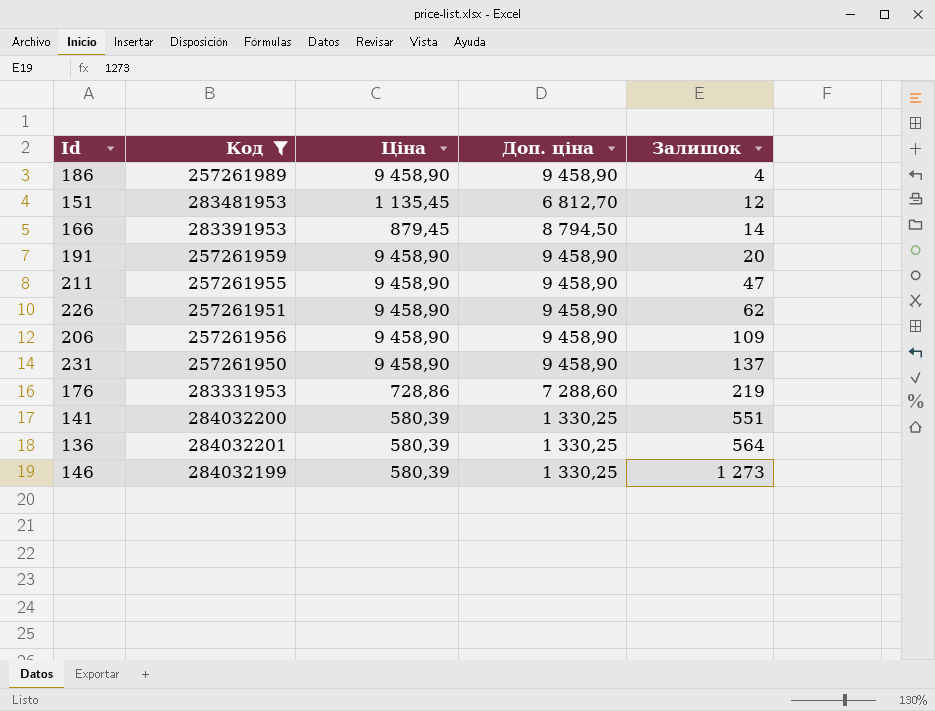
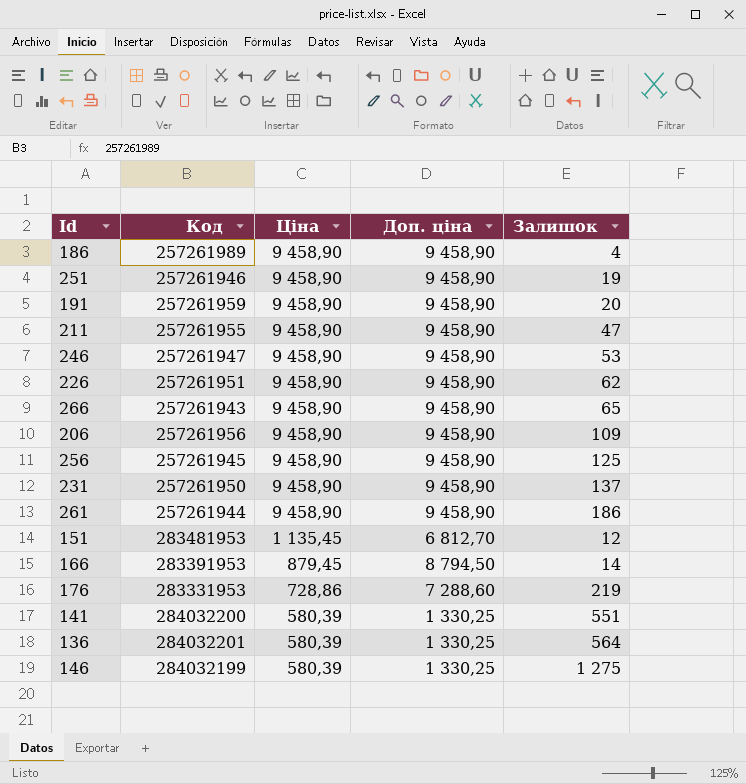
filter: Код >= 257261950 -> none
row order: Залишок ascending -> Ціна descending
146 | Залишок: 1 273 -> 1 275

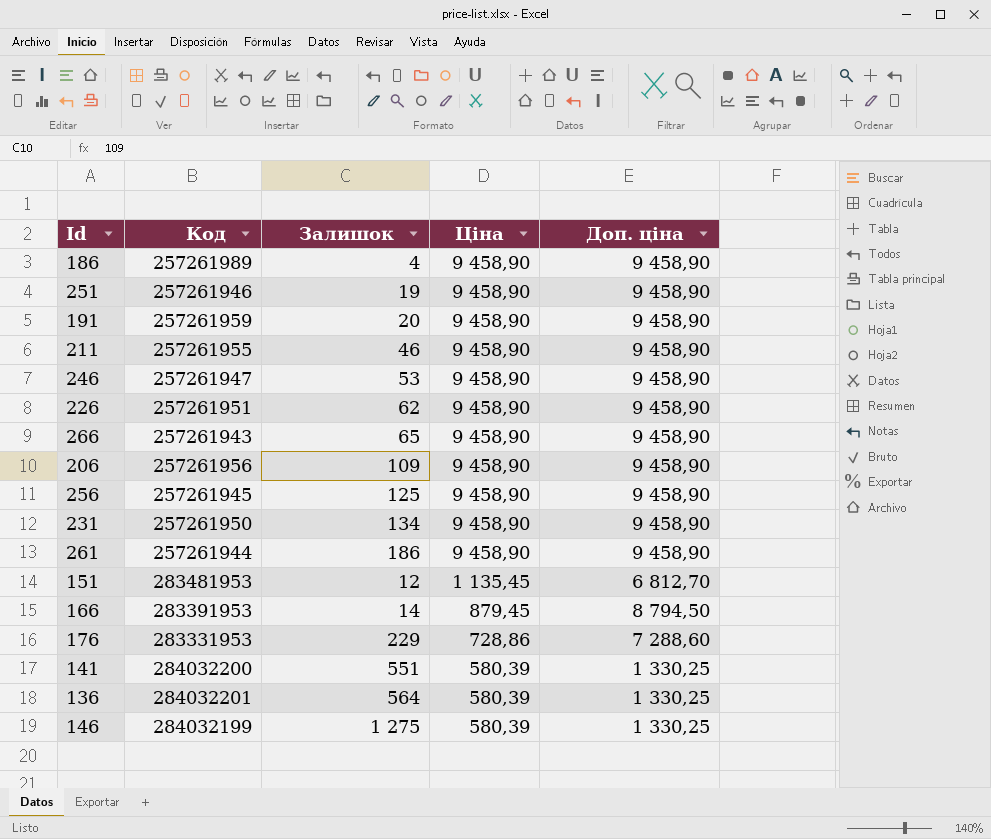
column Залишок | position: 5 -> 3
211 | Залишок: 47 -> 46
231 | Залишок: 137 -> 134
176 | Залишок: 219 -> 229

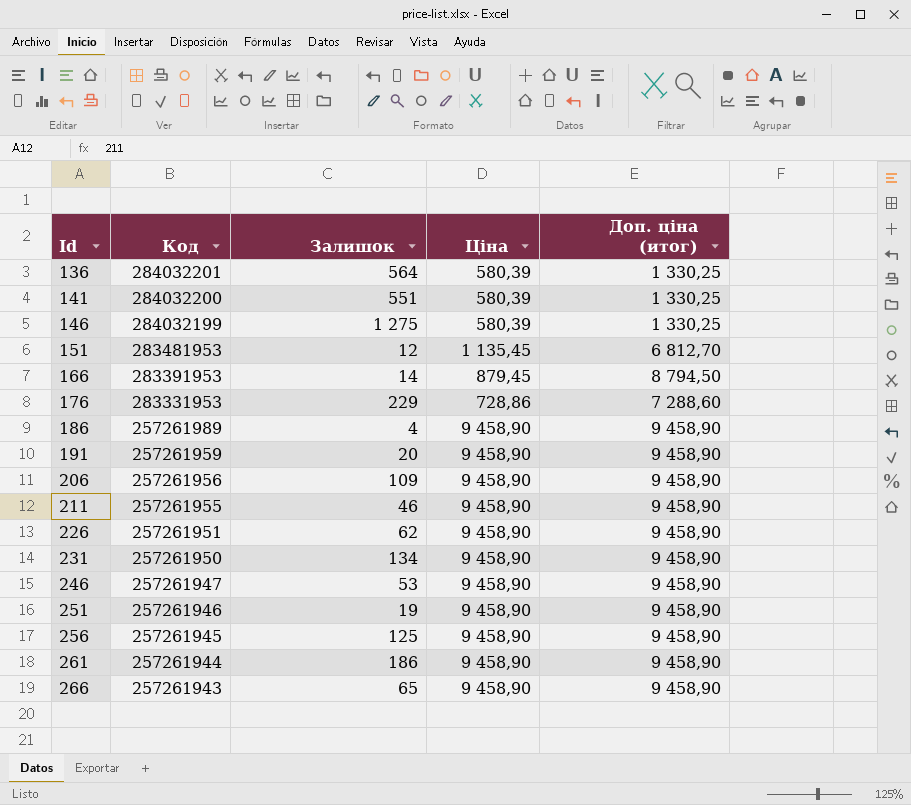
row order: Ціна descending -> Id ascending
column name: Доп. ціна -> Доп. ціна (итог)

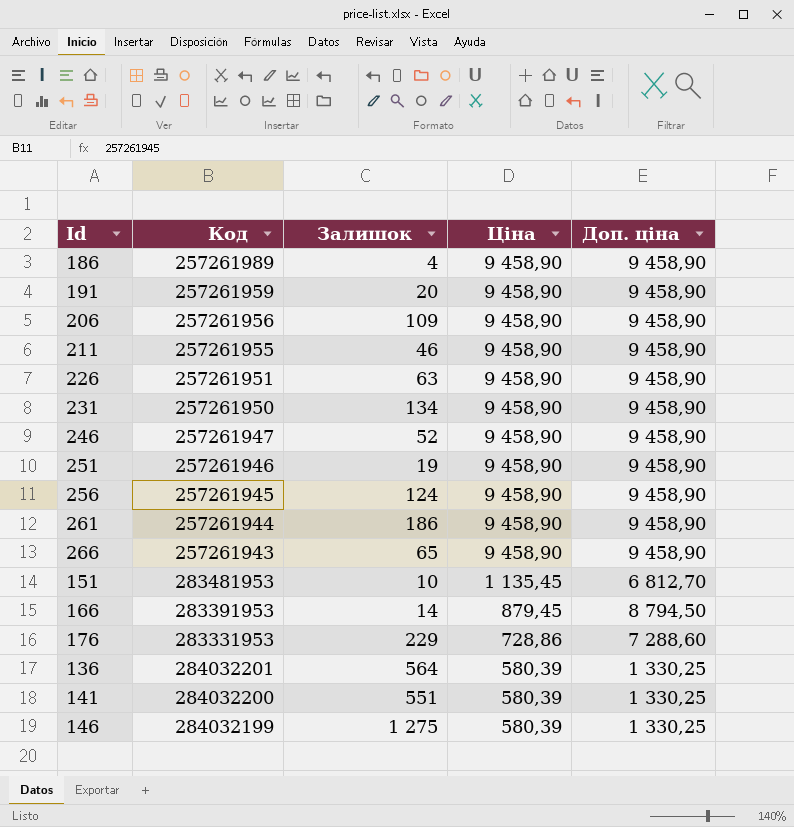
row order: Id ascending -> Ціна descending
column name: Доп. ціна (итог) -> Доп. ціна
226 | Залишок: 62 -> 63
246 | Залишок: 53 -> 52
256 | Залишок: 125 -> 124
151 | Залишок: 12 -> 10

